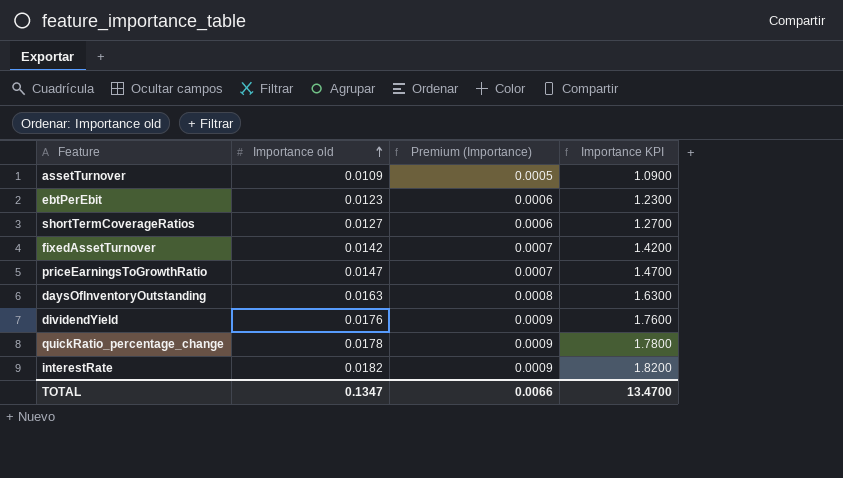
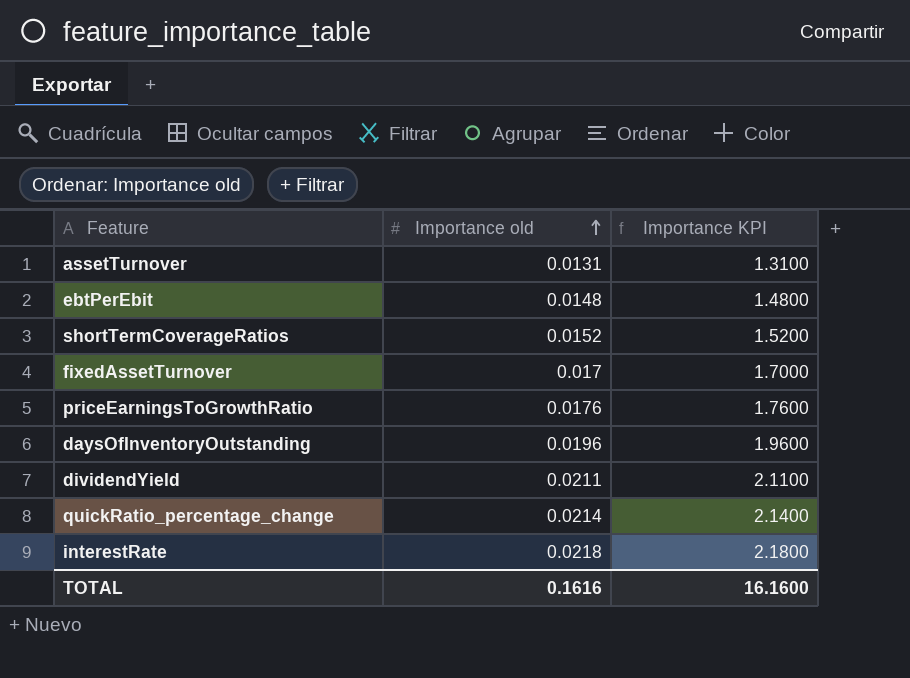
column Premium (Importance) | formula: [Importance old] * 0.05 -> none
assetTurnover | Importance old: 0.0109 -> 0.0131
assetTurnover | Importance KPI: 1.0900 -> 1.3100
ebtPerEbit | Importance old: 0.0123 -> 0.0148
ebtPerEbit | Importance KPI: 1.2300 -> 1.4800
shortTermCoverageRatios | Importance old: 0.0127 -> 0.0152
shortTermCoverageRatios | Importance KPI: 1.2700 -> 1.5200
fixedAssetTurnover | Importance old: 0.0142 -> 0.017
fixedAssetTurnover | Importance KPI: 1.4200 -> 1.7000
priceEarningsToGrowthRatio | Importance old: 0.0147 -> 0.0176
priceEarningsToGrowthRatio | Importance KPI: 1.4700 -> 1.7600
daysOfInventoryOutstanding | Importance old: 0.0163 -> 0.0196
daysOfInventoryOutstanding | Importance KPI: 1.6300 -> 1.9600
dividendYield | Importance old: 0.0176 -> 0.0211
dividendYield | Importance KPI: 1.7600 -> 2.1100
quickRatio_percentage_change | Importance old: 0.0178 -> 0.0214
quickRatio_percentage_change | Importance KPI: 1.7800 -> 2.1400
interestRate | Importance old: 0.0182 -> 0.0218
interestRate | Importance KPI: 1.8200 -> 2.1800
TOTAL | Importance old: 0.1347 -> 0.1616
TOTAL | Importance KPI: 13.4700 -> 16.1600

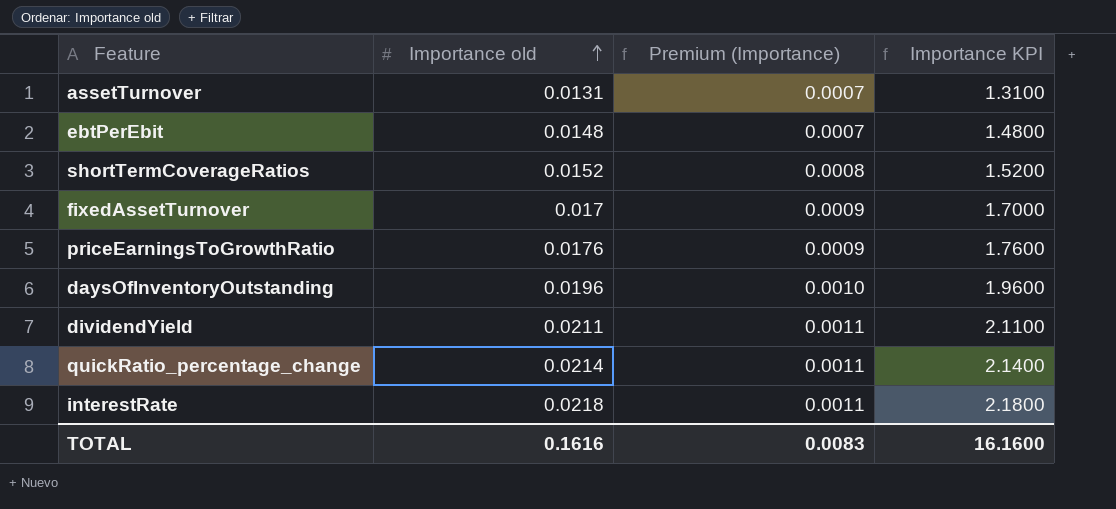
column Premium (Importance) | formula: none -> [Importance old] * 0.05

